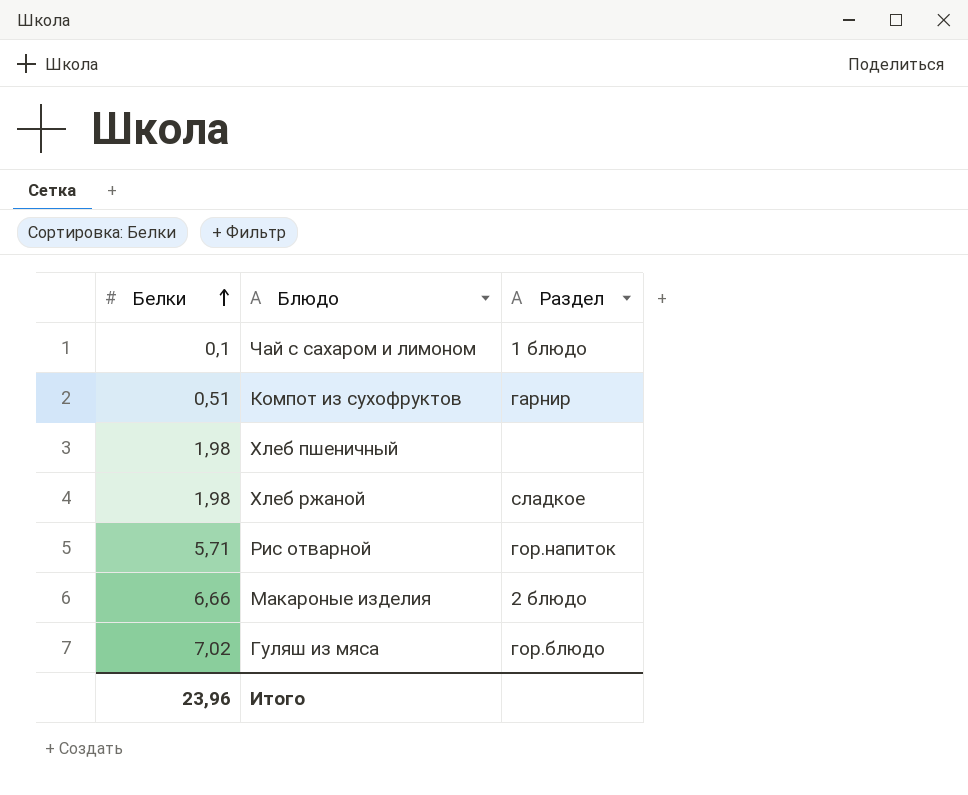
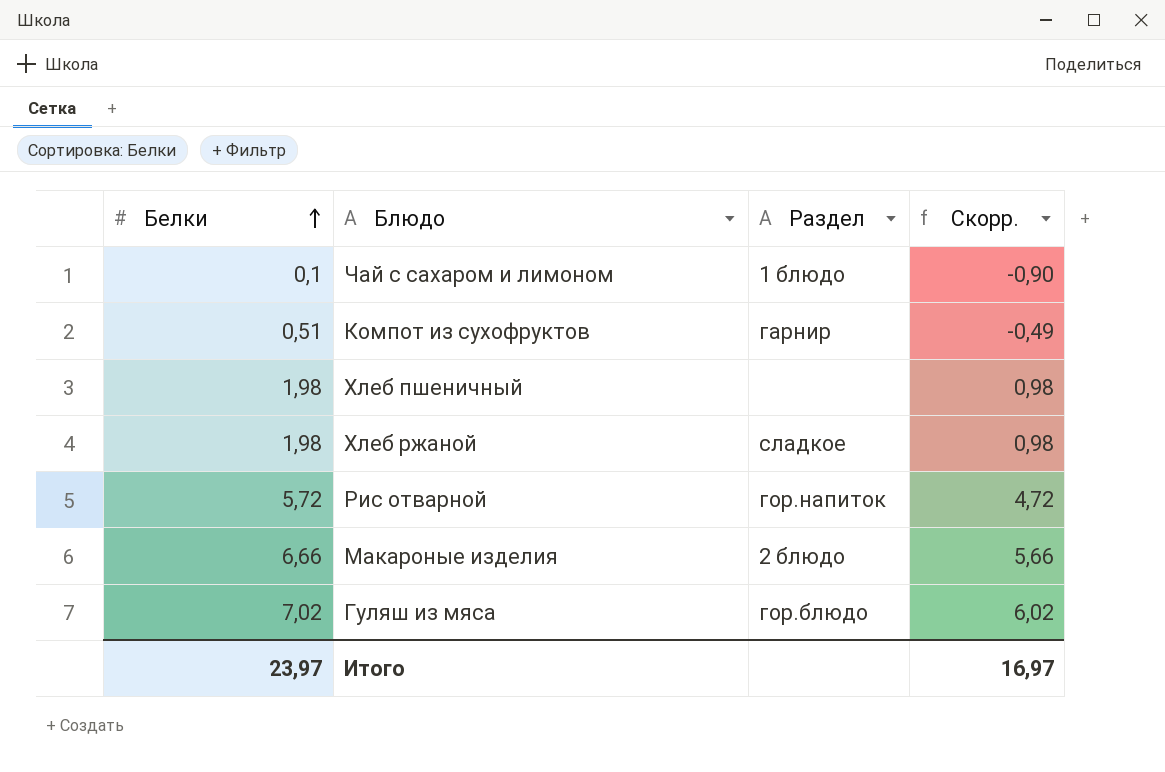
column Скорр. | formula: none -> [Белки] - 1
Рис отварной | Белки: 5,71 -> 5,72
Итого | Белки: 23,96 -> 23,97

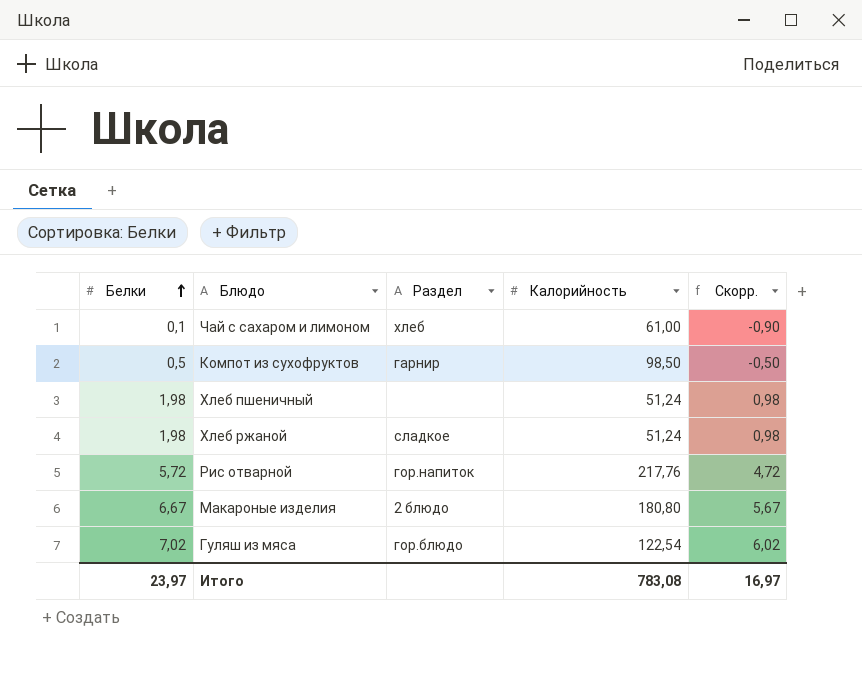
column Калорийность | position: none -> 4
Чай с сахаром и лимоном | Раздел: 1 блюдо -> хлеб
Компот из сухофруктов | Белки: 0,51 -> 0,5
Компот из сухофруктов | Скорр.: -0,49 -> -0,50
Макароные изделия | Белки: 6,66 -> 6,67
Макароные изделия | Скорр.: 5,66 -> 5,67

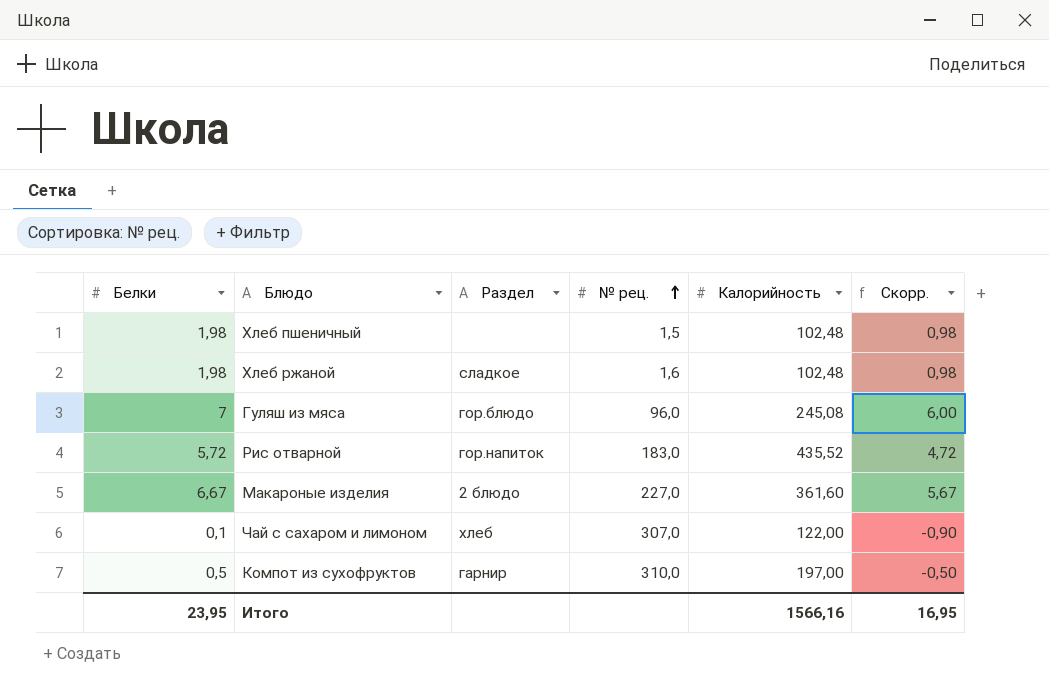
row order: Белки ascending -> № рец. ascending
column № рец. | position: none -> 4
Хлеб пшеничный | Калорийность: 51,24 -> 102,48
Хлеб ржаной | Калорийность: 51,24 -> 102,48
Гуляш из мяса | Белки: 7,02 -> 7
Гуляш из мяса | Калорийность: 122,54 -> 245,08
Гуляш из мяса | Скорр.: 6,02 -> 6,00
Рис отварной | Калорийность: 217,76 -> 435,52
Макароные изделия | Калорийность: 180,80 -> 361,60
Чай с сахаром и лимоном | Калорийность: 61,00 -> 122,00
Компот из сухофруктов | Калорийность: 98,50 -> 197,00
Итого | Белки: 23,97 -> 23,95
Итого | Калорийность: 783,08 -> 1566,16
Итого | Скорр.: 16,97 -> 16,95

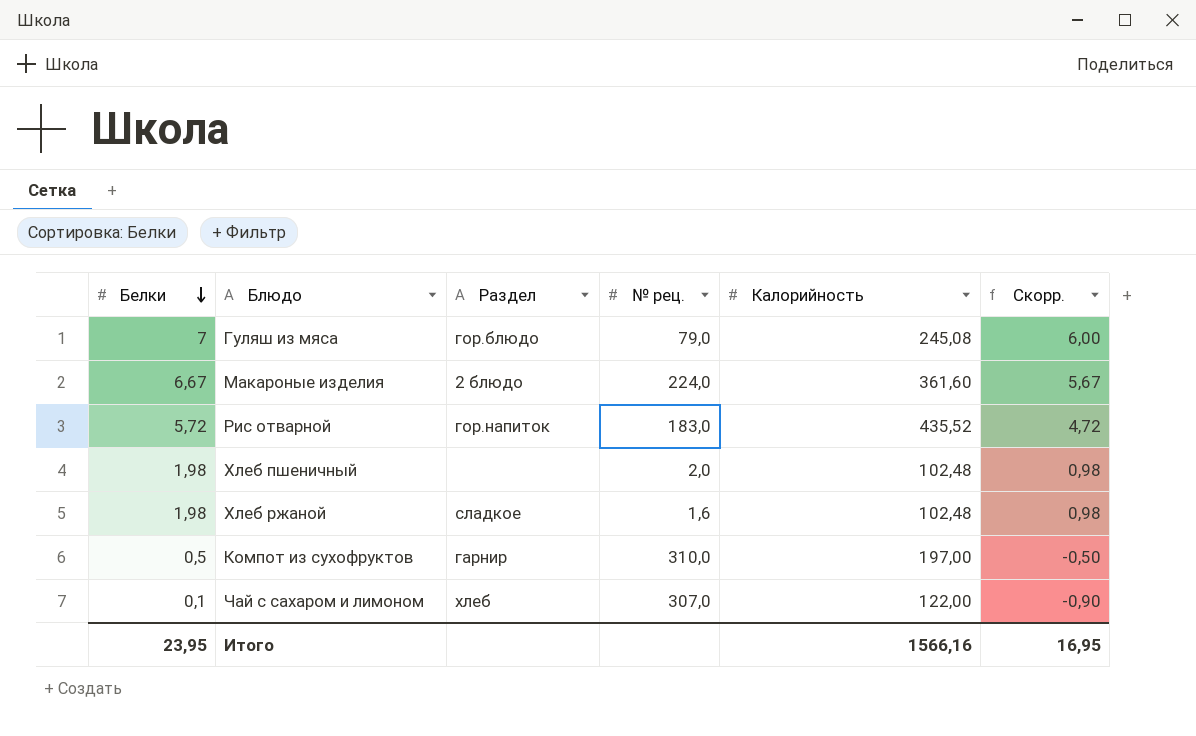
row order: № рец. ascending -> Белки descending
Гуляш из мяса | № рец.: 96,0 -> 79,0
Макароные изделия | № рец.: 227,0 -> 224,0
Хлеб пшеничный | № рец.: 1,5 -> 2,0

